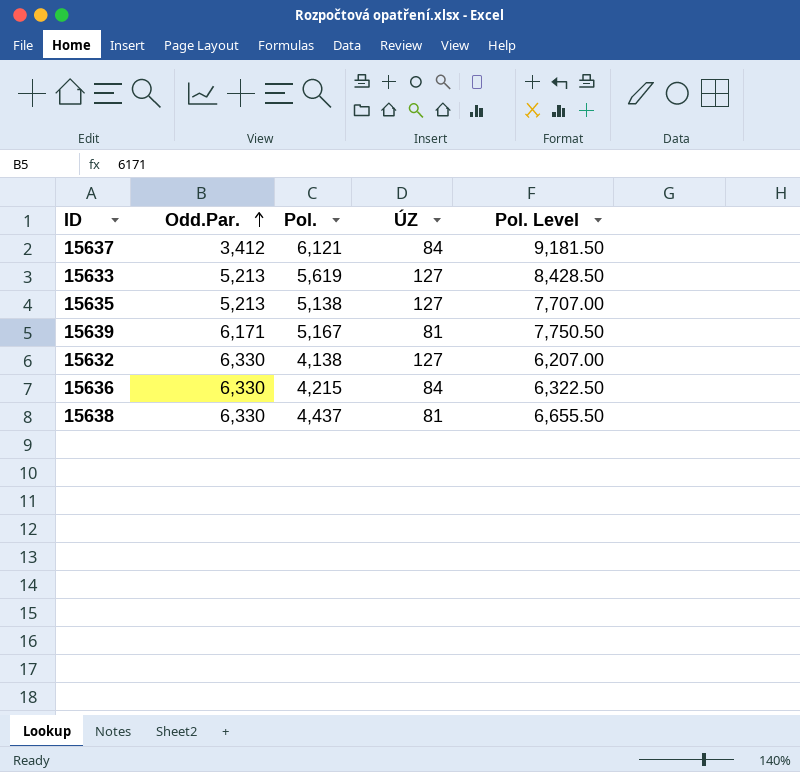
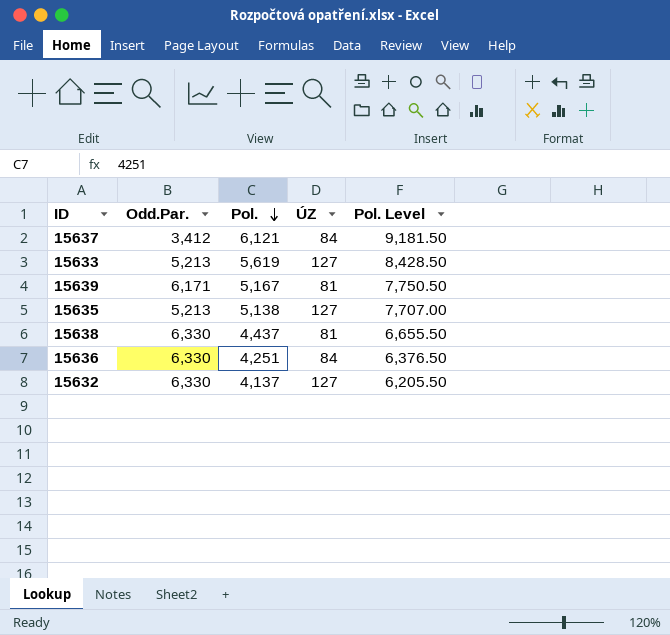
row order: Odd.Par. ascending -> Pol. descending
15636 | Pol.: 4,215 -> 4,251
15636 | Pol. Level: 6,322.50 -> 6,376.50
15632 | Pol.: 4,138 -> 4,137
15632 | Pol. Level: 6,207.00 -> 6,205.50

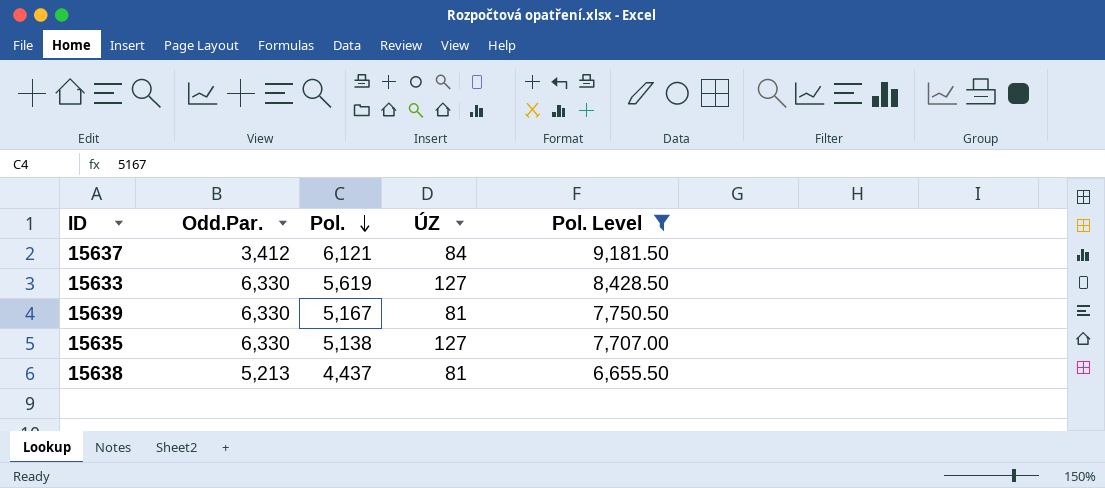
filter: none -> Pol. Level >= 6,655.50
15633 | Odd.Par.: 5,213 -> 6,330
15639 | Odd.Par.: 6,171 -> 6,330
15635 | Odd.Par.: 5,213 -> 6,330
15638 | Odd.Par.: 6,330 -> 5,213

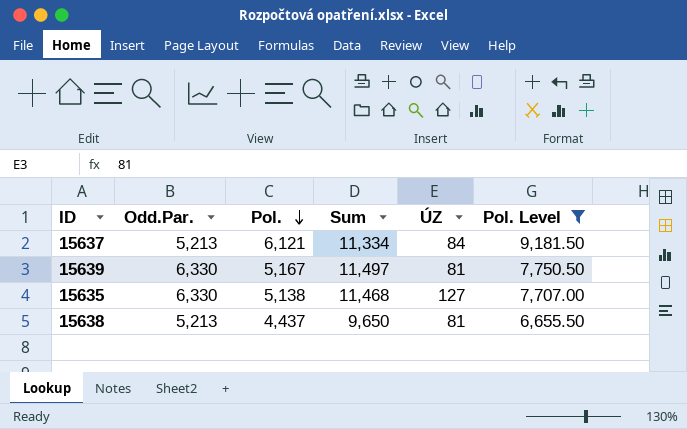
column Sum | formula: none -> [Odd.Par.] + [Pol.]
row 15633: 6,330 | 5,619 | 127 | 8,428.50 -> none
15637 | Odd.Par.: 3,412 -> 5,213

